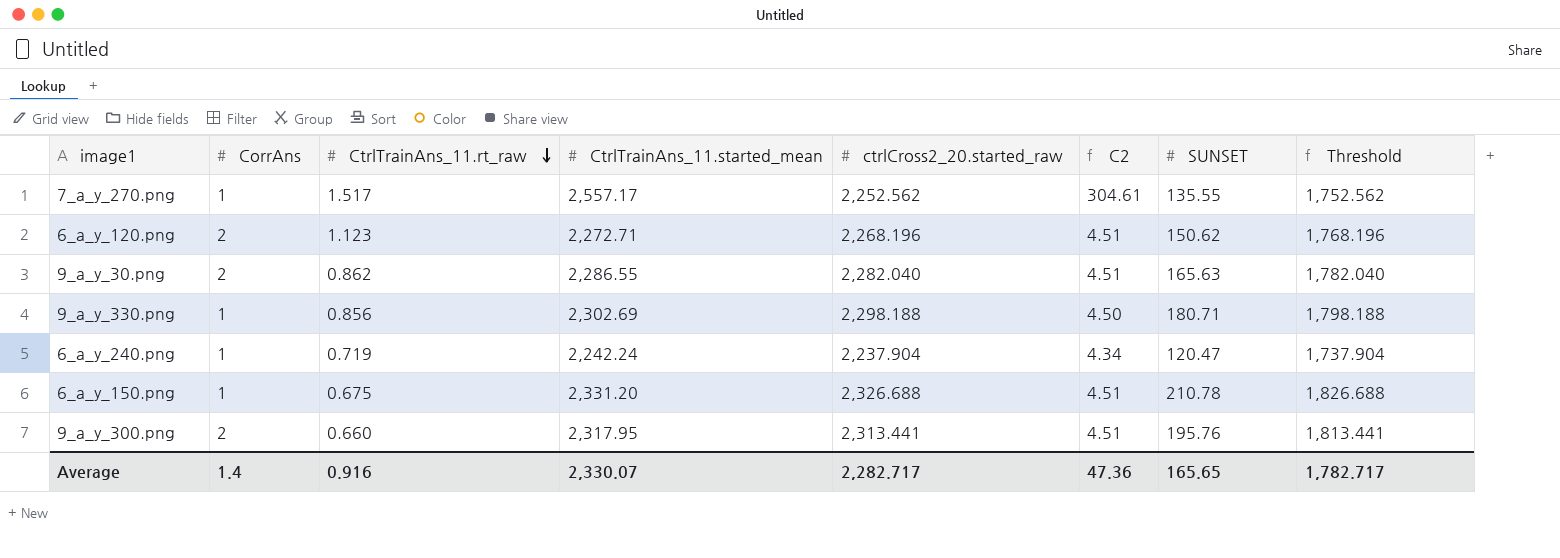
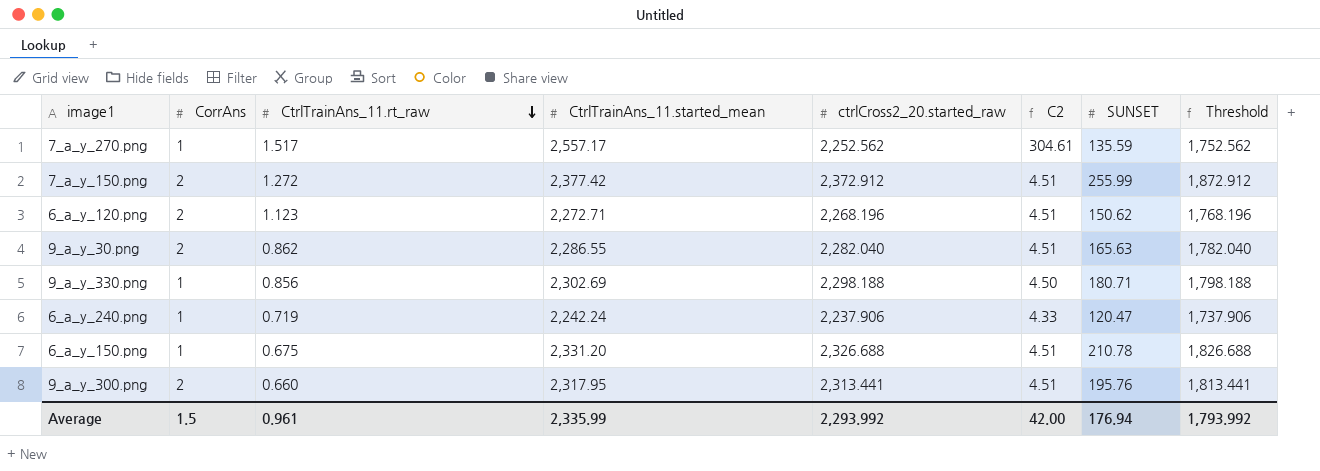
7_a_y_270.png | SUNSET: 135.55 -> 135.59
row 7_a_y_150.png: none -> 2 | 1.272 | 2,377.42 | 2,372.912 | 4.51 | 255.99 | 1,872.912
6_a_y_240.png | ctrlCross2_20.started_raw: 2,237.904 -> 2,237.906
6_a_y_240.png | C2: 4.34 -> 4.33
6_a_y_240.png | Threshold: 1,737.904 -> 1,737.906
Average | CorrAns: 1.4 -> 1.5
Average | CtrlTrainAns_11.rt_raw: 0.916 -> 0.961
Average | CtrlTrainAns_11.started_mean: 2,330.07 -> 2,335.99
Average | ctrlCross2_20.started_raw: 2,282.717 -> 2,293.992
Average | C2: 47.36 -> 42.00
Average | SUNSET: 165.65 -> 176.94
Average | Threshold: 1,782.717 -> 1,793.992

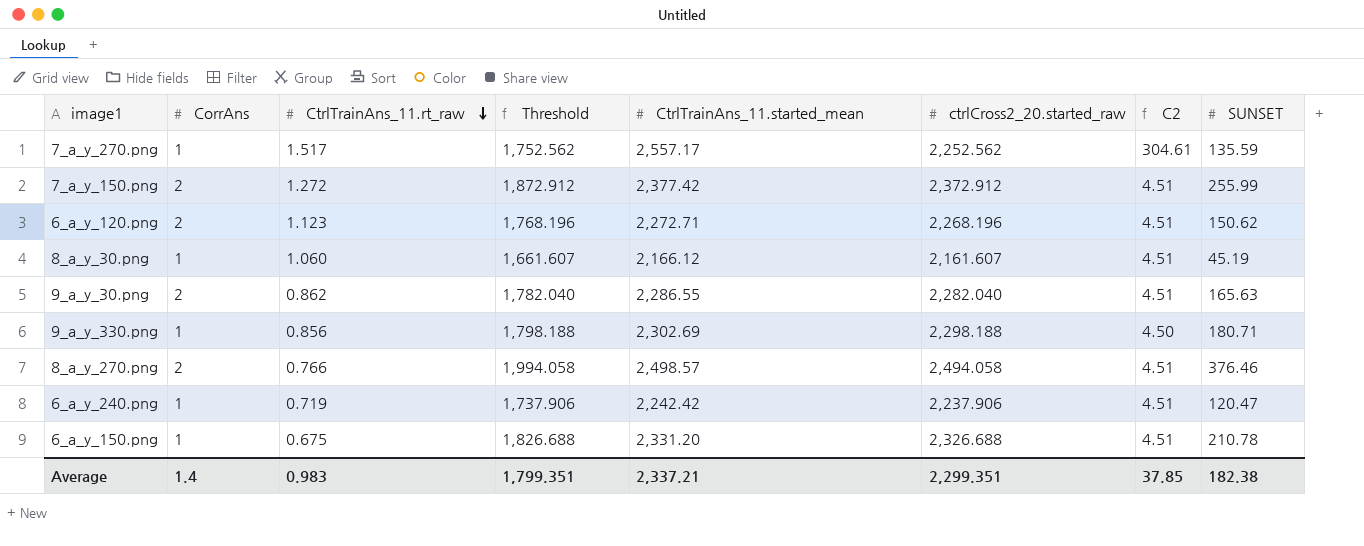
column Threshold | position: 8 -> 4
row 9_a_y_300.png: 2 | 0.660 | 2,317.95 | 2,313.441 | 4.51 | 195.76 | 1,813.441 -> none
row 8_a_y_30.png: none -> 1 | 1.060 | 1,661.607 | 2,166.12 | 2,161.607 | 4.51 | 45.19
row 8_a_y_270.png: none -> 2 | 0.766 | 1,994.058 | 2,498.57 | 2,494.058 | 4.51 | 376.46
6_a_y_240.png | CtrlTrainAns_11.started_mean: 2,242.24 -> 2,242.42
6_a_y_240.png | C2: 4.33 -> 4.51
Average | CorrAns: 1.5 -> 1.4
Average | CtrlTrainAns_11.rt_raw: 0.961 -> 0.983
Average | Threshold: 1,793.992 -> 1,799.351
Average | CtrlTrainAns_11.started_mean: 2,335.99 -> 2,337.21
Average | ctrlCross2_20.started_raw: 2,293.992 -> 2,299.351
Average | C2: 42.00 -> 37.85
Average | SUNSET: 176.94 -> 182.38

